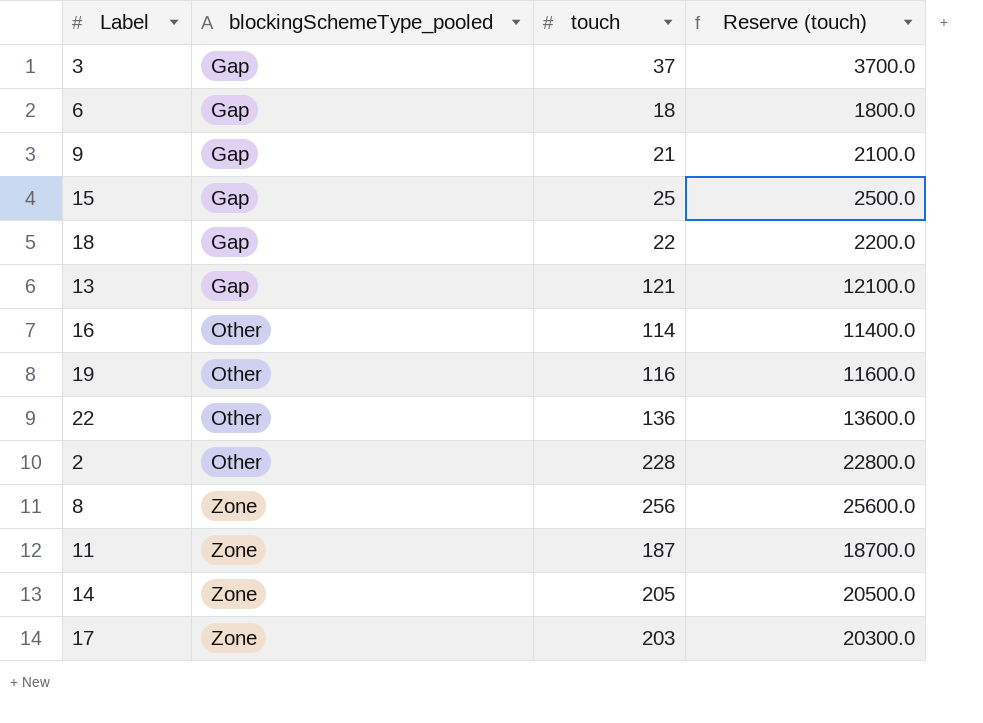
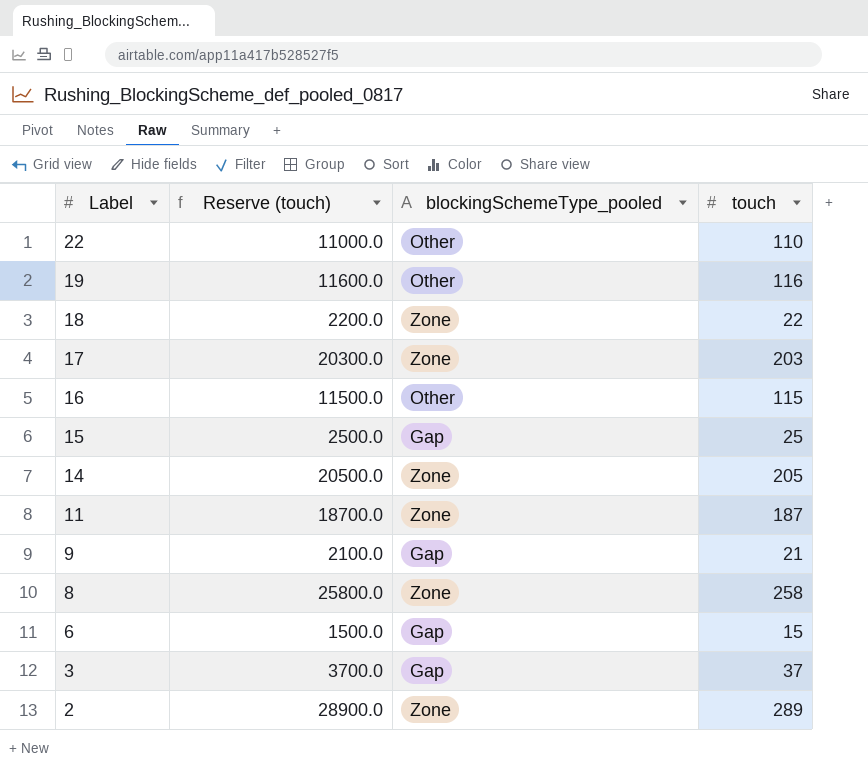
row order: blockingSchemeType_pooled ascending -> Label descending
column Reserve (touch) | position: 4 -> 2
row 13: Gap | 121 | 12100.0 -> none
22 | Reserve (touch): 13600.0 -> 11000.0
22 | touch: 136 -> 110
18 | blockingSchemeType_pooled: Gap -> Zone
16 | Reserve (touch): 11400.0 -> 11500.0
16 | touch: 114 -> 115
8 | Reserve (touch): 25600.0 -> 25800.0
8 | touch: 256 -> 258
6 | Reserve (touch): 1800.0 -> 1500.0
6 | touch: 18 -> 15
2 | Reserve (touch): 22800.0 -> 28900.0
2 | blockingSchemeType_pooled: Other -> Zone
2 | touch: 228 -> 289

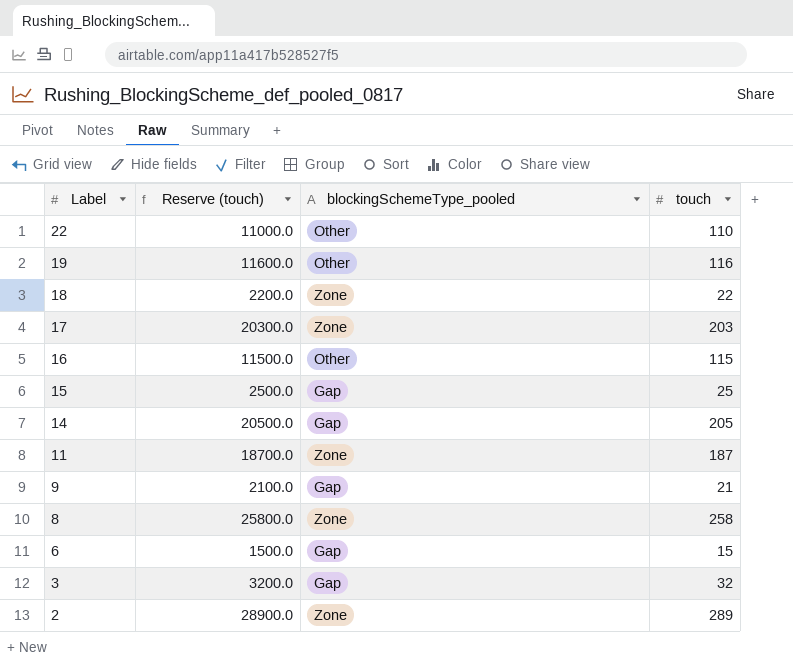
14 | blockingSchemeType_pooled: Zone -> Gap
3 | Reserve (touch): 3700.0 -> 3200.0
3 | touch: 37 -> 32

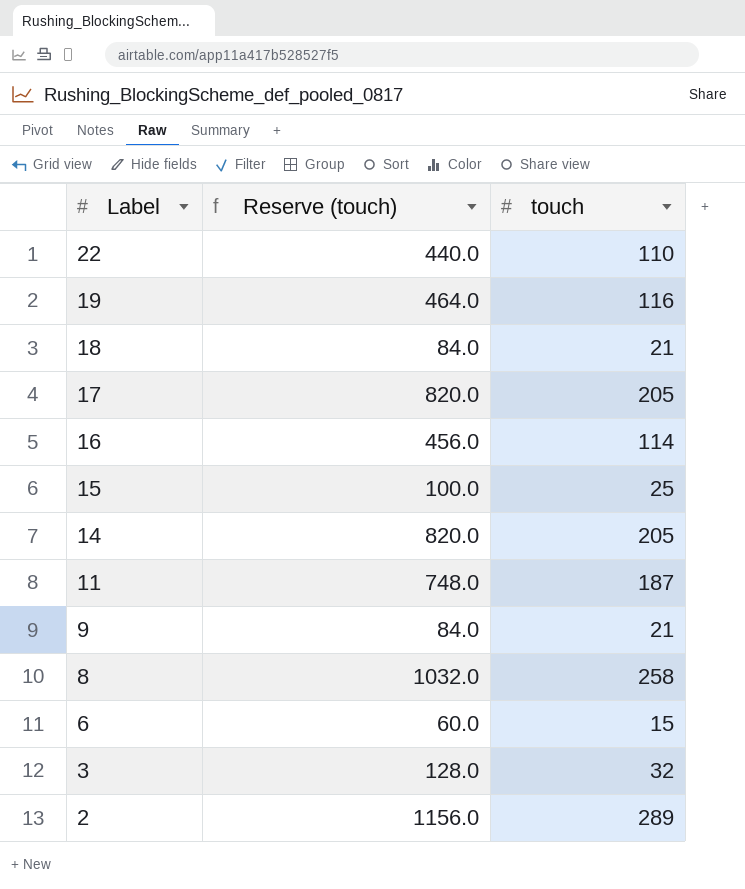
column blockingSchemeType_pooled | position: 3 -> none
column Reserve (touch) | formula: [touch] * 100 -> [touch] * 4
18 | touch: 22 -> 21
17 | touch: 203 -> 205
16 | touch: 115 -> 114

